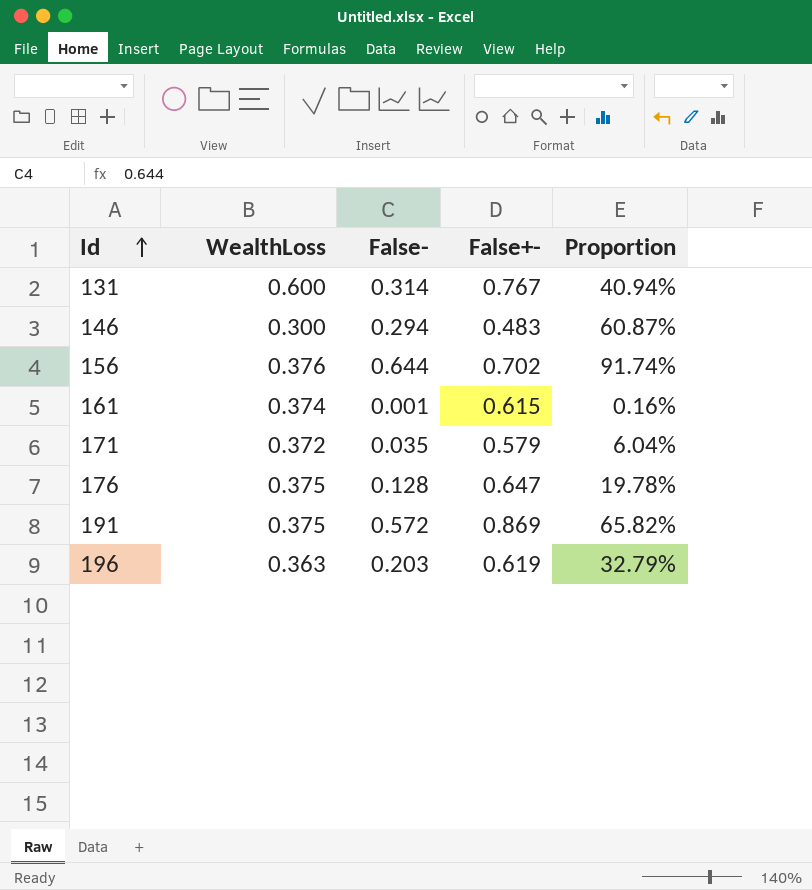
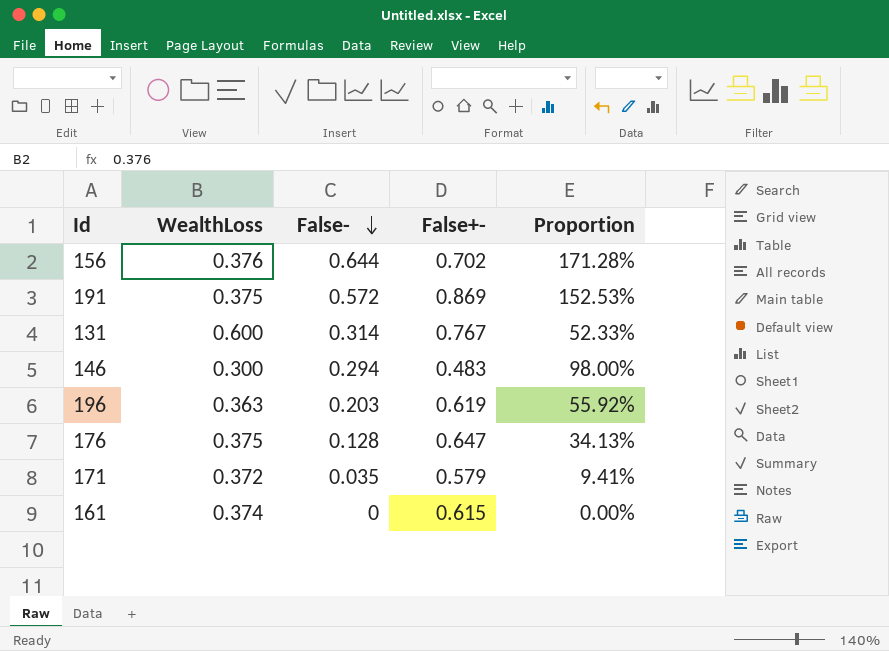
row order: Id ascending -> False- descending
column Proportion | formula: [False-] / [False+-] -> [False-] / [WealthLoss]
161 | False-: 0.001 -> 0

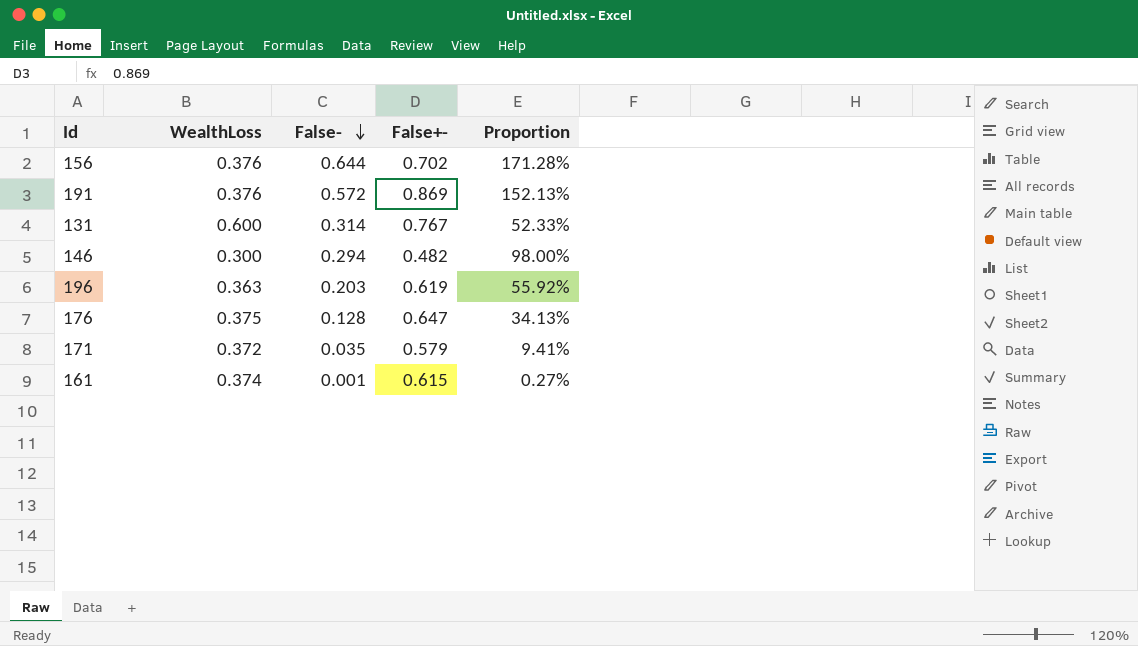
191 | WealthLoss: 0.375 -> 0.376
191 | Proportion: 152.53% -> 152.13%
146 | False+-: 0.483 -> 0.482
161 | False-: 0 -> 0.001
161 | Proportion: 0.00% -> 0.27%

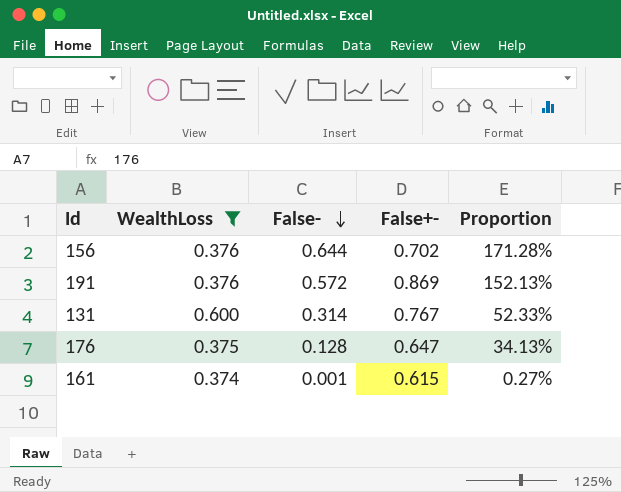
filter: none -> WealthLoss >= 0.374

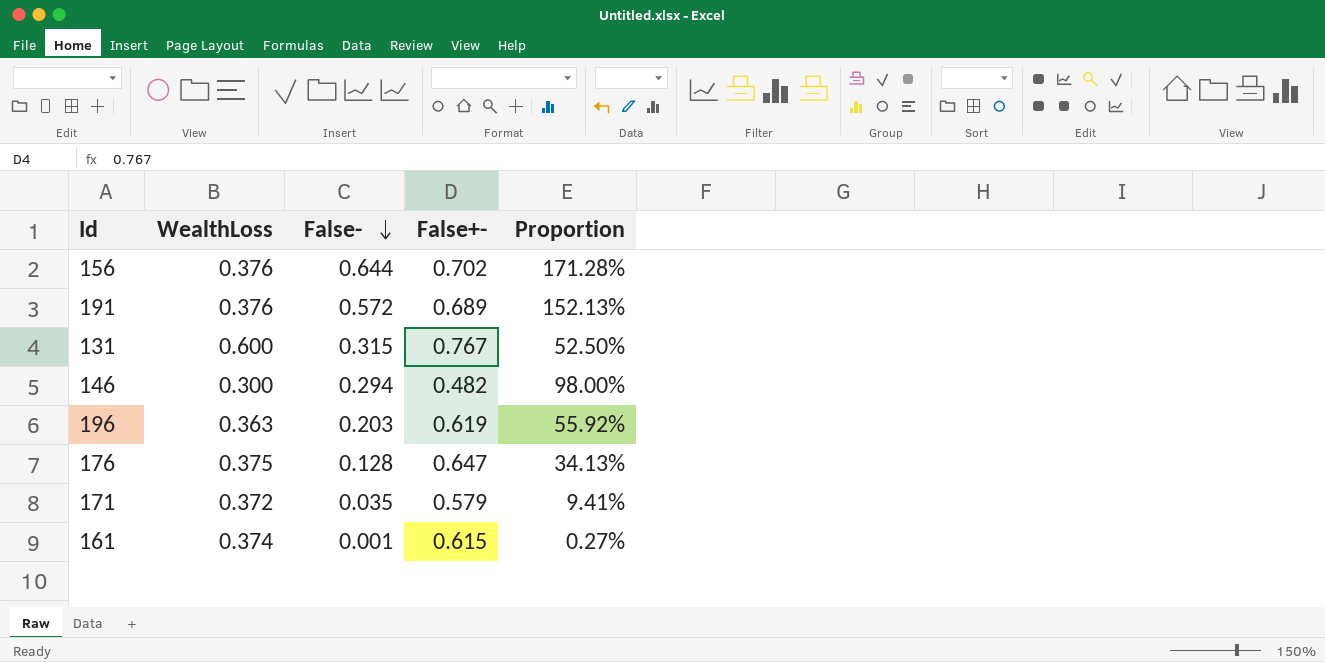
filter: WealthLoss >= 0.374 -> none
191 | False+-: 0.869 -> 0.689
131 | False-: 0.314 -> 0.315
131 | Proportion: 52.33% -> 52.50%

